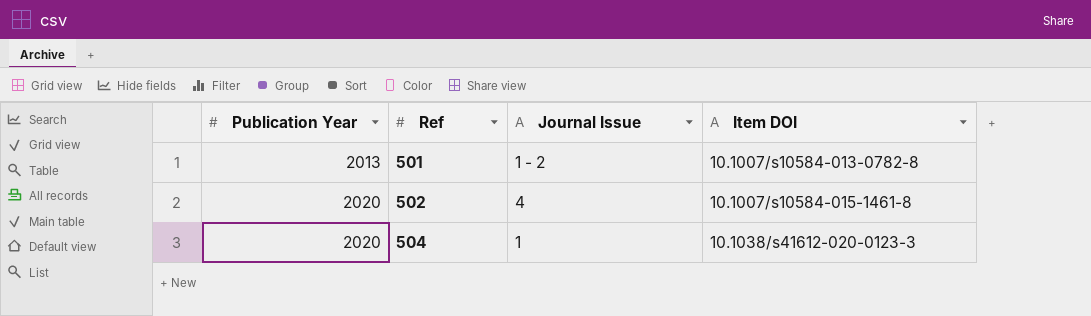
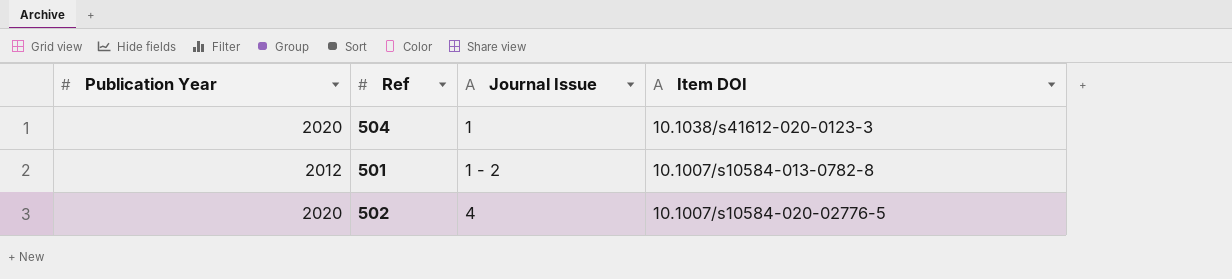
row order: Publication Year ascending -> Journal Issue ascending
501 | Publication Year: 2013 -> 2012
502 | Item DOI: 10.1007/s10584-015-1461-8 -> 10.1007/s10584-020-02776-5

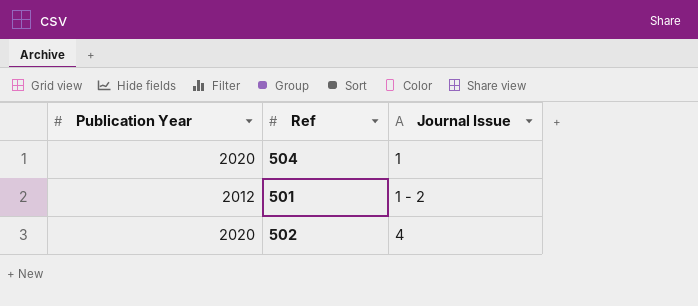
column Item DOI | position: 4 -> none

